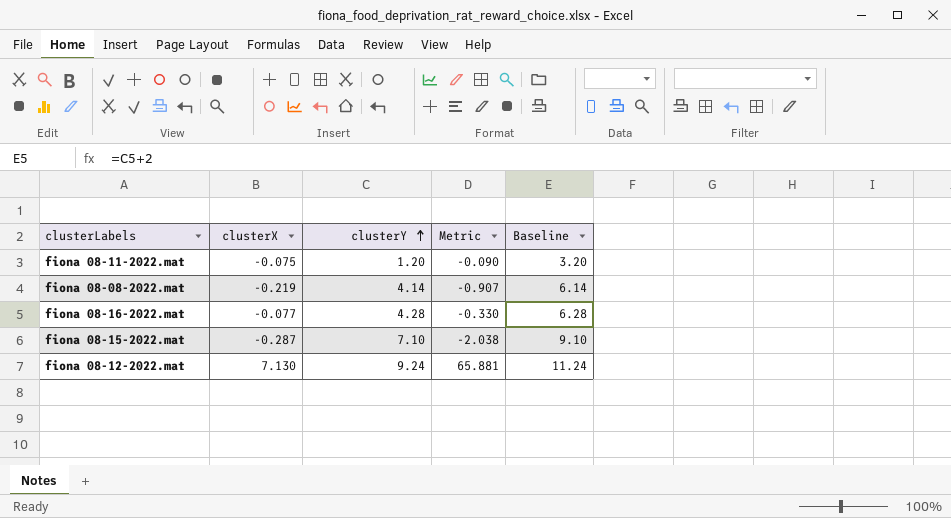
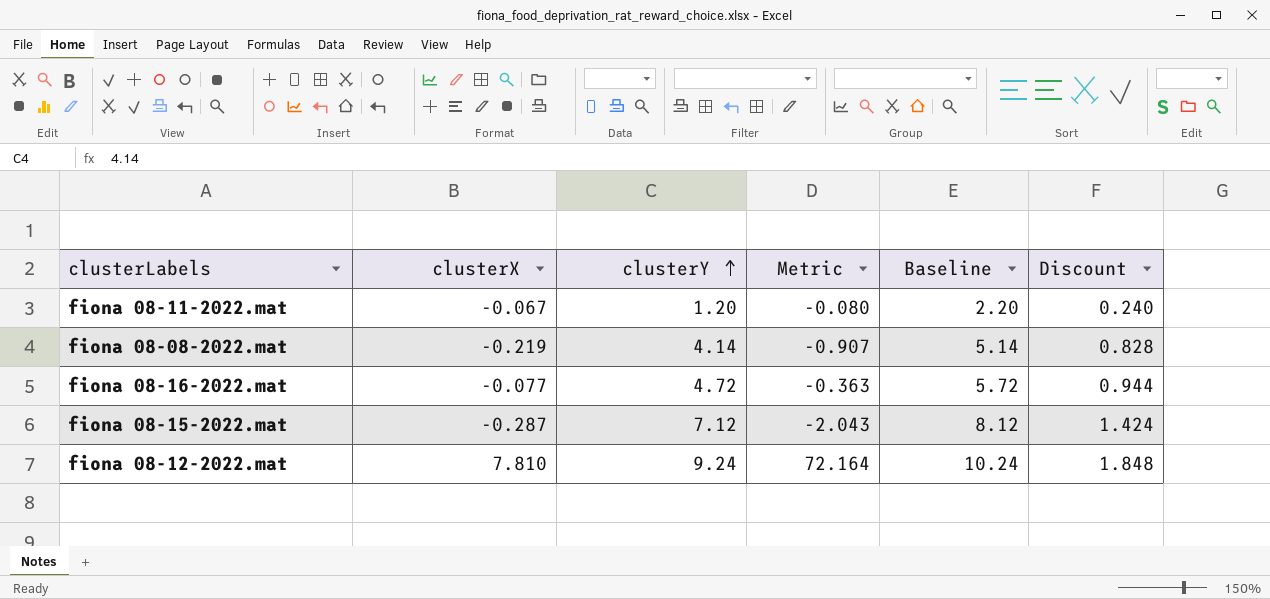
column Baseline | formula: [clusterY] + 2 -> [clusterY] + 1
column Discount | formula: none -> [clusterY] * 0.2
fiona 08-11-2022.mat | clusterX: -0.075 -> -0.067
fiona 08-11-2022.mat | Metric: -0.090 -> -0.080
fiona 08-16-2022.mat | clusterY: 4.28 -> 4.72
fiona 08-16-2022.mat | Metric: -0.330 -> -0.363
fiona 08-15-2022.mat | clusterY: 7.10 -> 7.12
fiona 08-15-2022.mat | Metric: -2.038 -> -2.043
fiona 08-12-2022.mat | clusterX: 7.130 -> 7.810
fiona 08-12-2022.mat | Metric: 65.881 -> 72.164

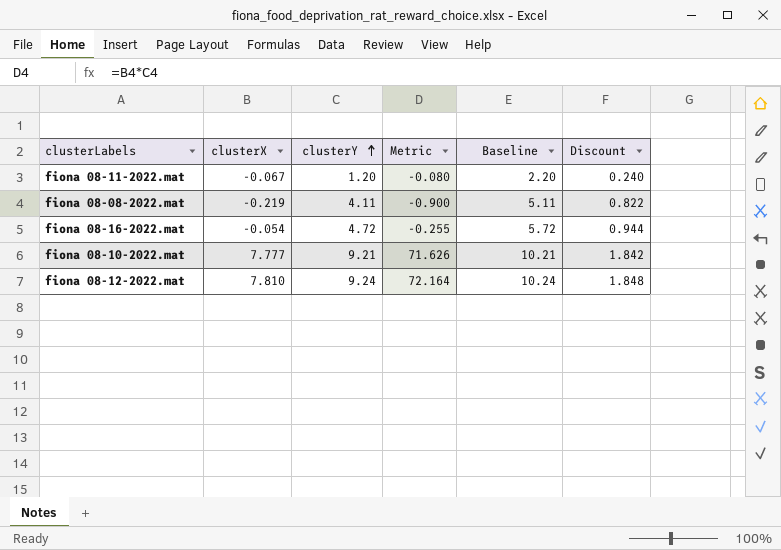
row fiona 08-15-2022.mat: -0.287 | 7.12 | -2.043 | 8.12 | 1.424 -> none
fiona 08-08-2022.mat | clusterY: 4.14 -> 4.11
fiona 08-08-2022.mat | Metric: -0.907 -> -0.900
fiona 08-08-2022.mat | Baseline: 5.14 -> 5.11
fiona 08-08-2022.mat | Discount: 0.828 -> 0.822
fiona 08-16-2022.mat | clusterX: -0.077 -> -0.054
fiona 08-16-2022.mat | Metric: -0.363 -> -0.255
row fiona 08-10-2022.mat: none -> 7.777 | 9.21 | 71.626 | 10.21 | 1.842

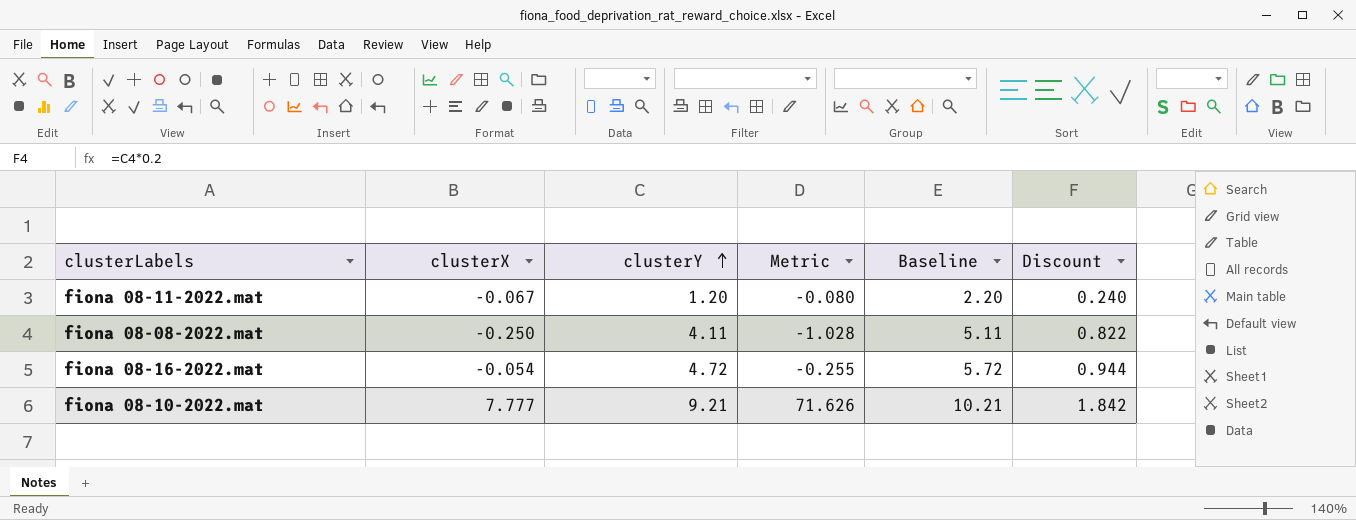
row fiona 08-12-2022.mat: 7.810 | 9.24 | 72.164 | 10.24 | 1.848 -> none
fiona 08-08-2022.mat | clusterX: -0.219 -> -0.250
fiona 08-08-2022.mat | Metric: -0.900 -> -1.028

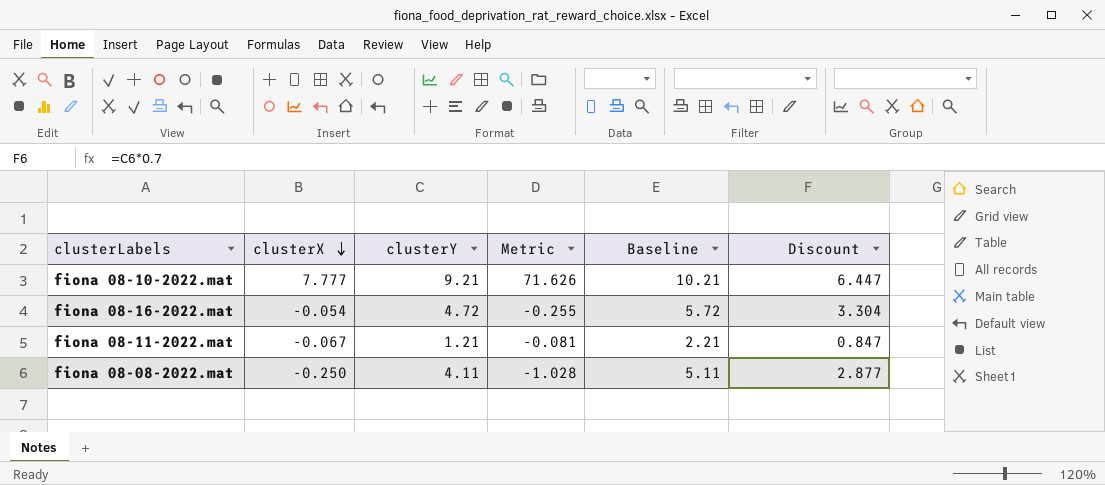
row order: clusterY ascending -> clusterX descending
column Discount | formula: [clusterY] * 0.2 -> [clusterY] * 0.7
fiona 08-11-2022.mat | clusterY: 1.20 -> 1.21
fiona 08-11-2022.mat | Metric: -0.080 -> -0.081
fiona 08-11-2022.mat | Baseline: 2.20 -> 2.21

